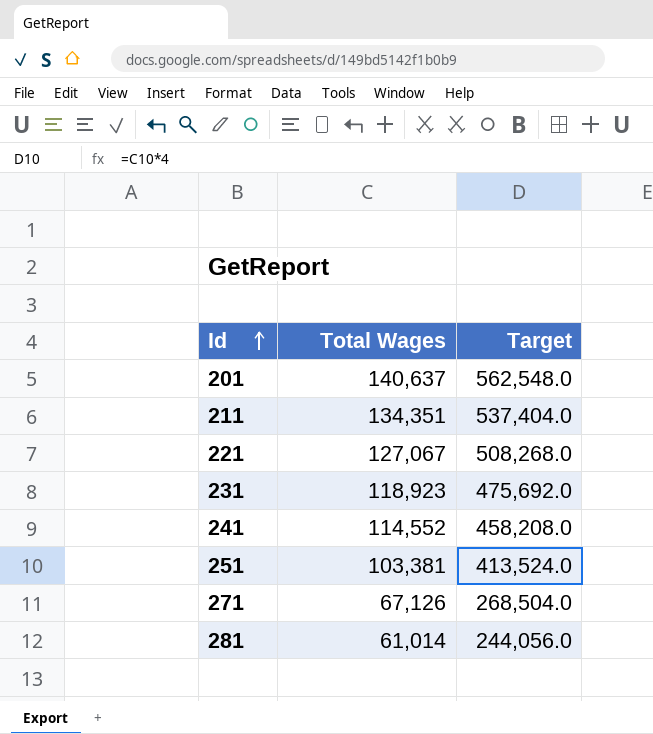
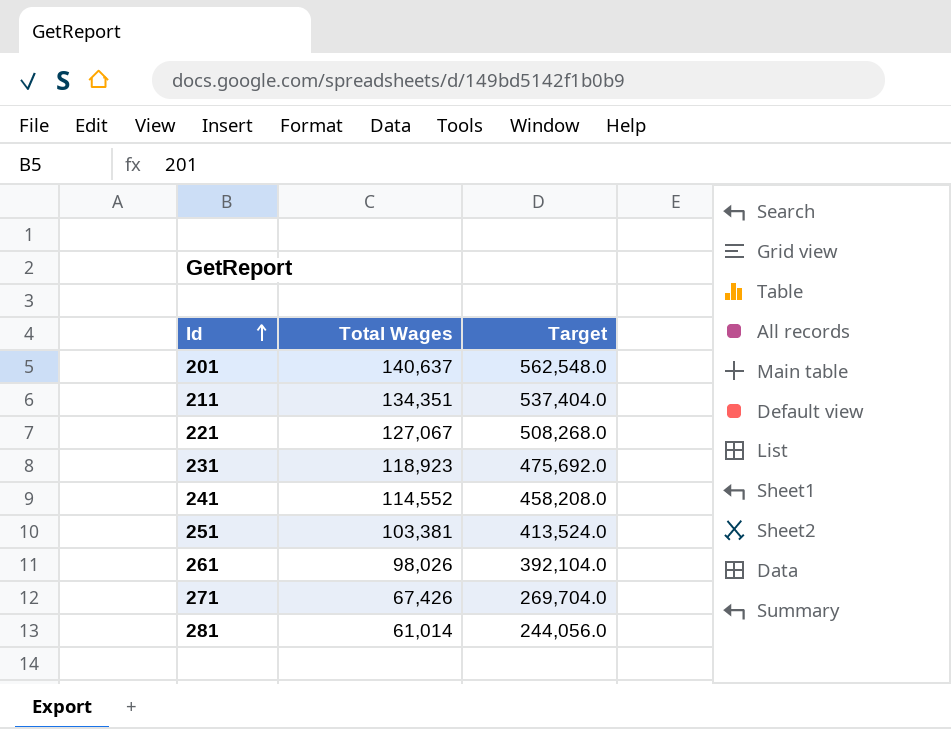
row 261: none -> 98,026 | 392,104.0
271 | Total Wages: 67,126 -> 67,426
271 | Target: 268,504.0 -> 269,704.0

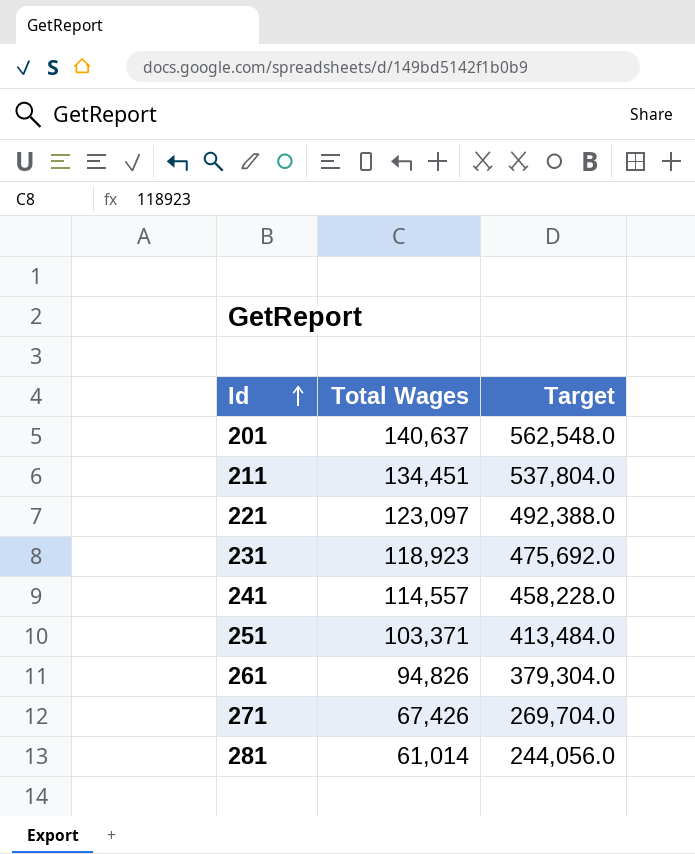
211 | Total Wages: 134,351 -> 134,451
211 | Target: 537,404.0 -> 537,804.0
221 | Total Wages: 127,067 -> 123,097
221 | Target: 508,268.0 -> 492,388.0
241 | Total Wages: 114,552 -> 114,557
241 | Target: 458,208.0 -> 458,228.0
251 | Total Wages: 103,381 -> 103,371
251 | Target: 413,524.0 -> 413,484.0
261 | Total Wages: 98,026 -> 94,826
261 | Target: 392,104.0 -> 379,304.0

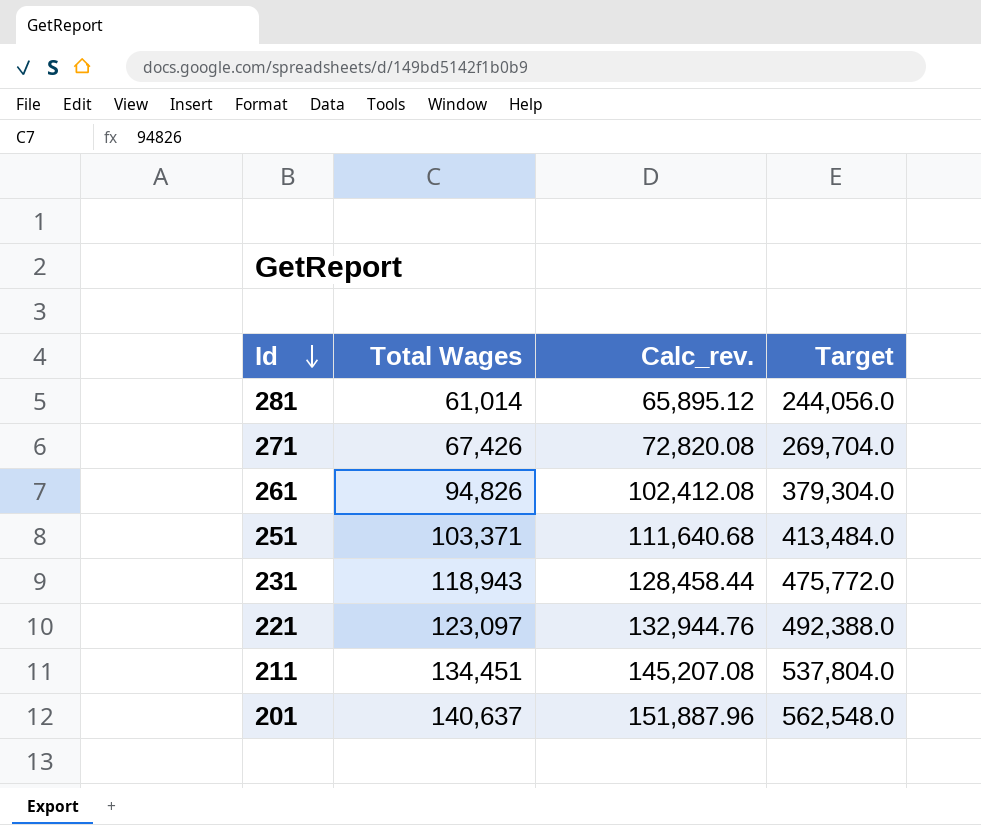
row order: Id ascending -> Id descending
column Calc_rev. | formula: none -> [Total Wages] * 1.08
row 241: 114,557 | 458,228.0 -> none
231 | Total Wages: 118,923 -> 118,943
231 | Target: 475,692.0 -> 475,772.0

